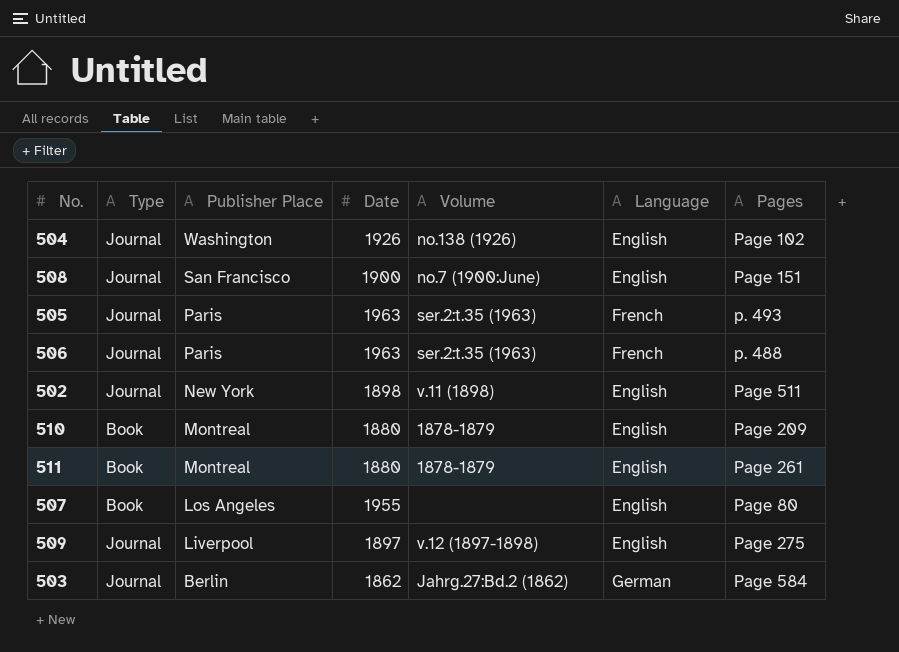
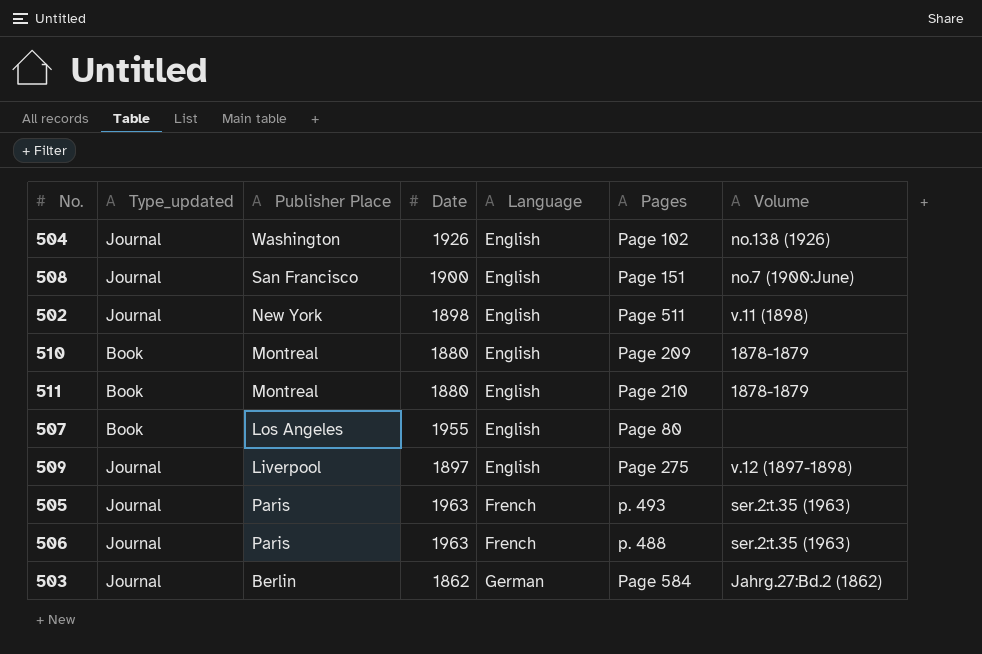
row order: Publisher Place descending -> Language ascending
column name: Type -> Type_updated
column Volume | position: 5 -> 7
511 | Pages: Page 261 -> Page 210

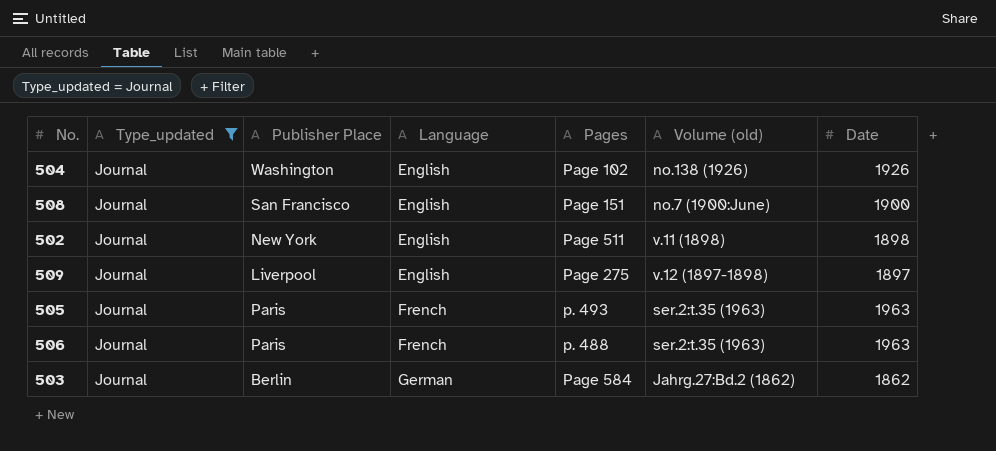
filter: none -> Type_updated = Journal
column name: Volume -> Volume (old)
column Date | position: 4 -> 7

